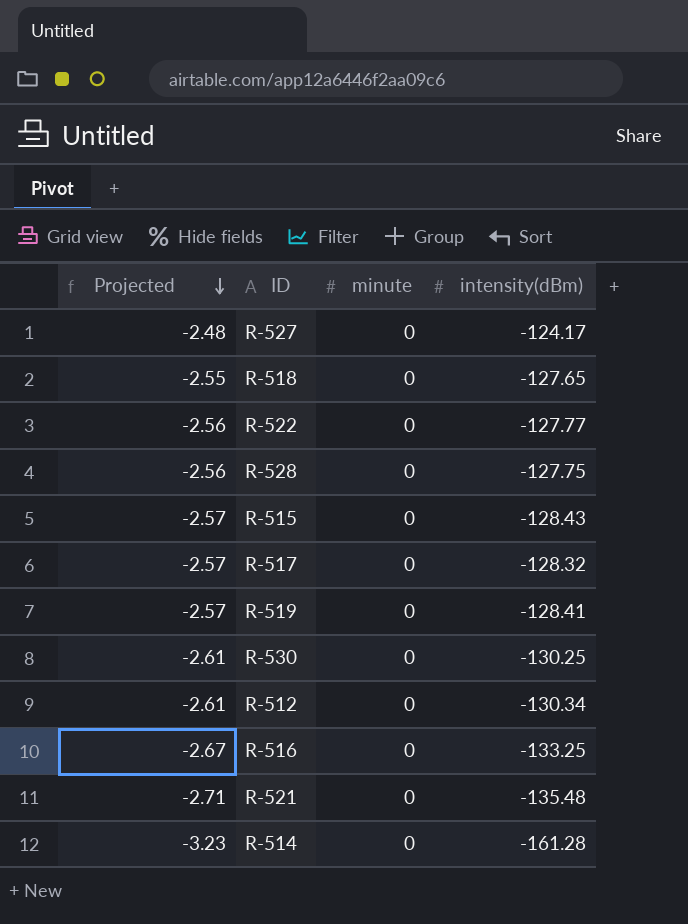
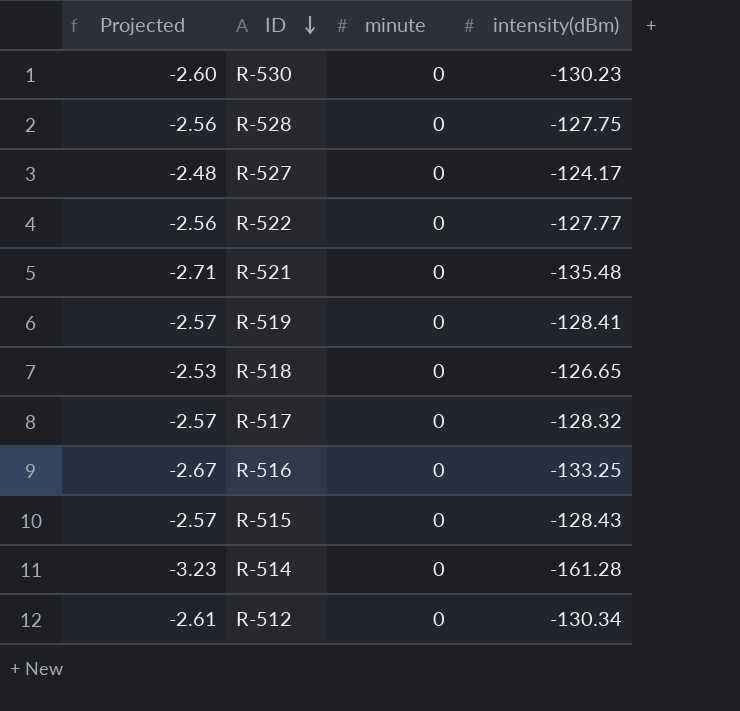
row order: Projected descending -> ID descending
R-530 | Projected: -2.61 -> -2.60
R-530 | intensity(dBm): -130.25 -> -130.23
R-518 | Projected: -2.55 -> -2.53
R-518 | intensity(dBm): -127.65 -> -126.65

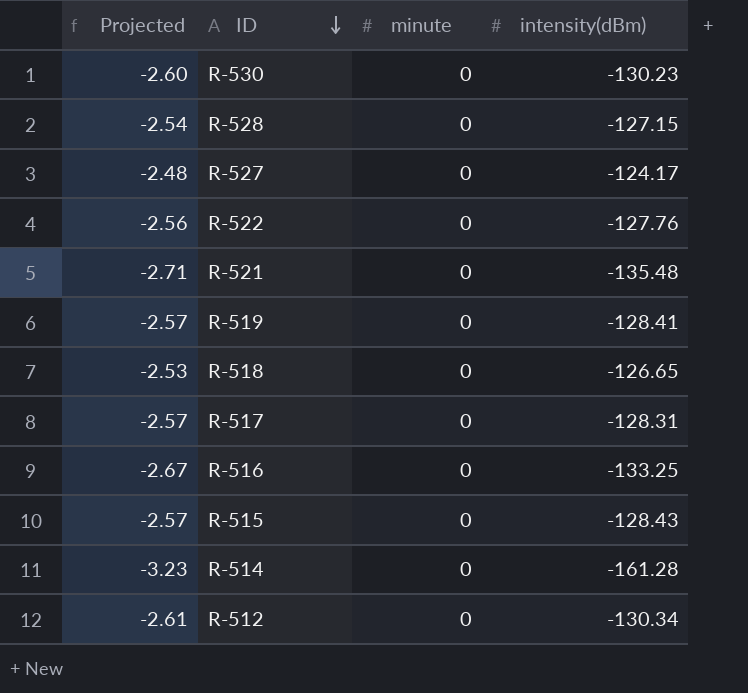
R-528 | Projected: -2.56 -> -2.54
R-528 | intensity(dBm): -127.75 -> -127.15
R-522 | intensity(dBm): -127.77 -> -127.76
R-517 | intensity(dBm): -128.32 -> -128.31

